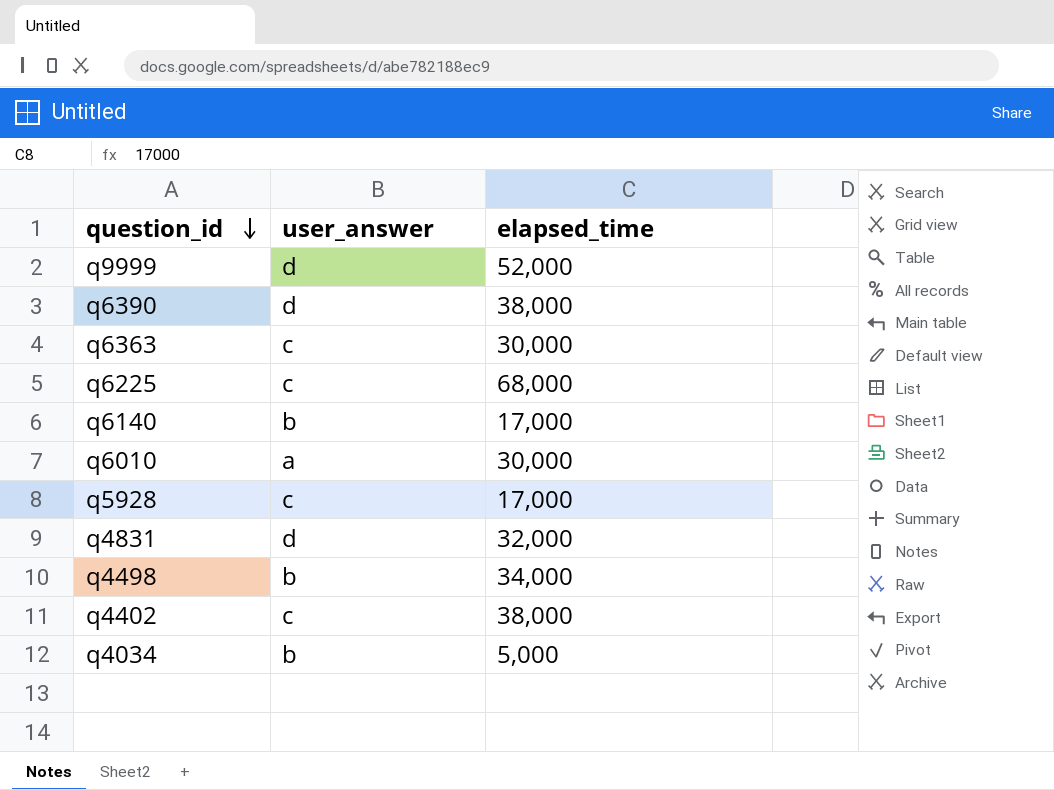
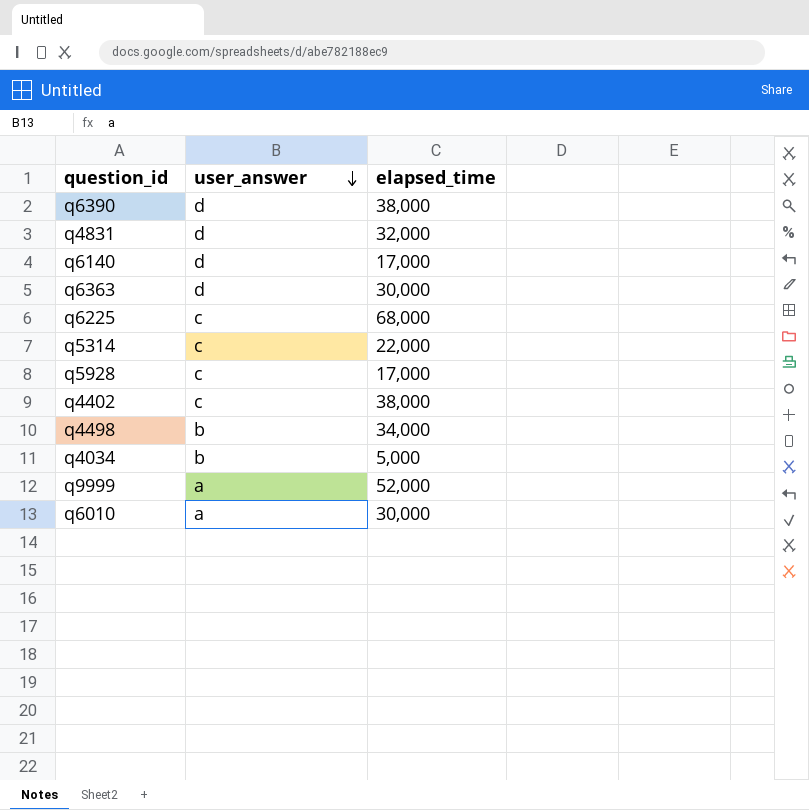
row order: question_id descending -> user_answer descending
q6140 | user_answer: b -> d
q6363 | user_answer: c -> d
row q5314: none -> c | 22,000
q9999 | user_answer: d -> a

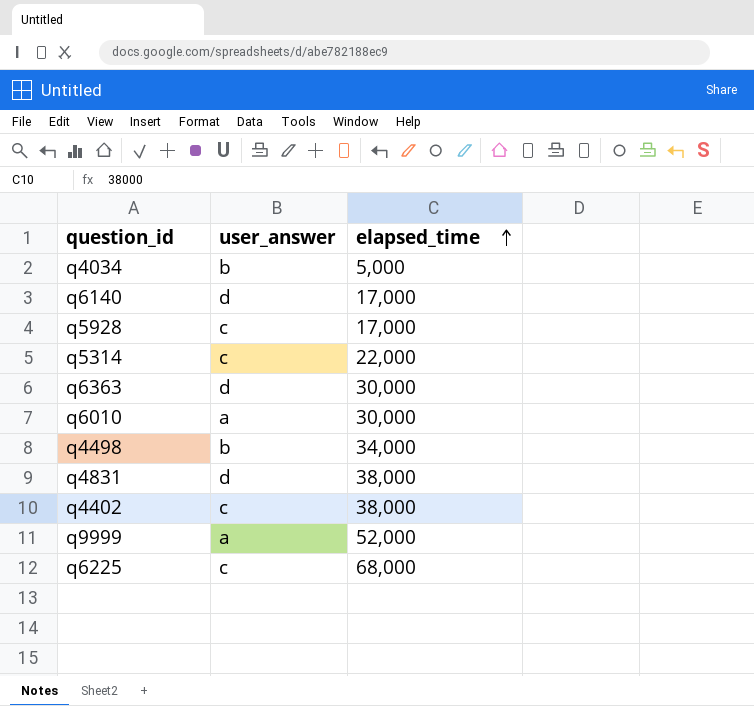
row order: user_answer descending -> elapsed_time ascending
row q6390: d | 38,000 -> none
q4831 | elapsed_time: 32,000 -> 38,000

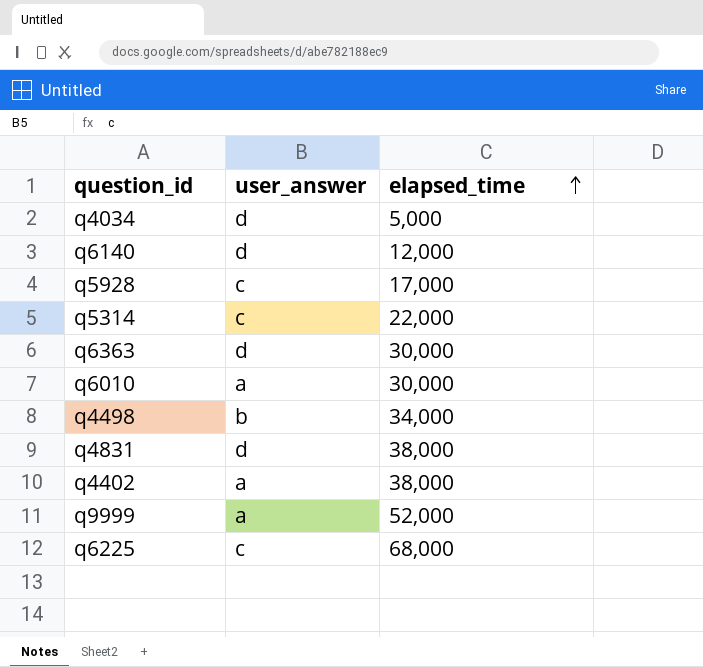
q4034 | user_answer: b -> d
q6140 | elapsed_time: 17,000 -> 12,000
q4402 | user_answer: c -> a

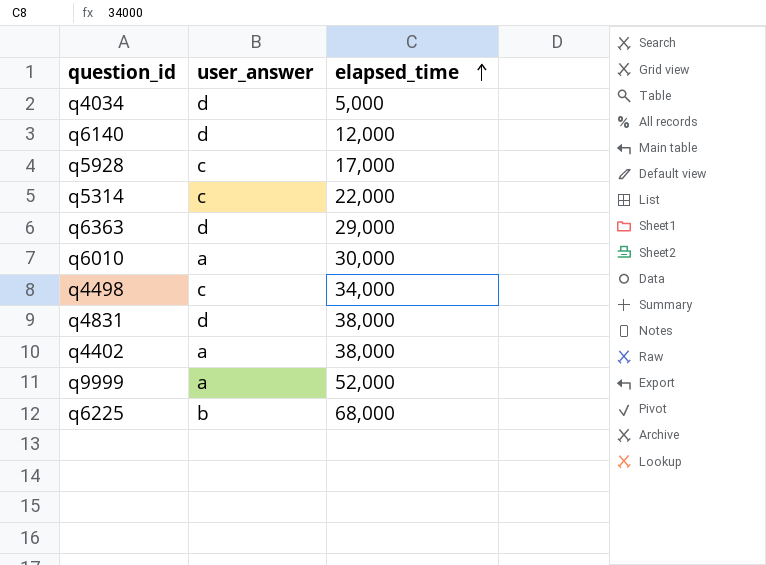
q6363 | elapsed_time: 30,000 -> 29,000
q4498 | user_answer: b -> c
q6225 | user_answer: c -> b

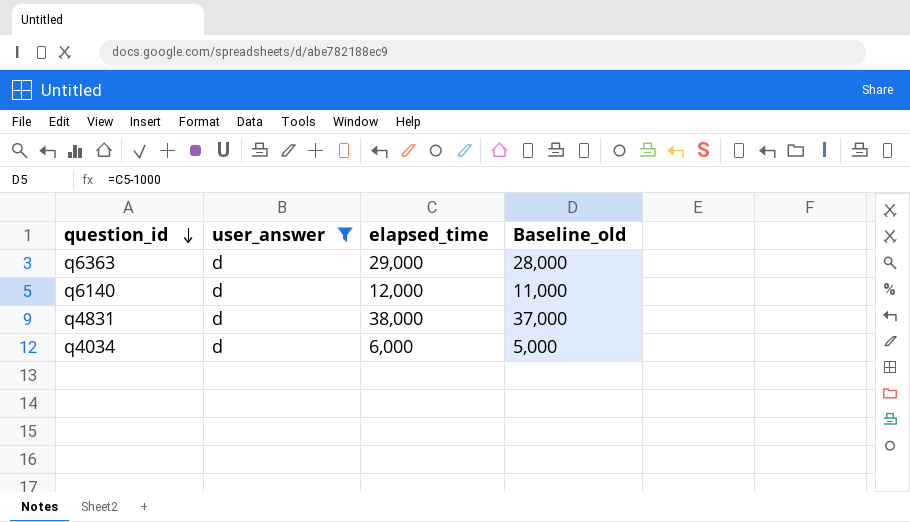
filter: none -> user_answer = d
row order: elapsed_time ascending -> question_id descending
column Baseline_old | formula: none -> [elapsed_time] - 1000
q4034 | elapsed_time: 5,000 -> 6,000

